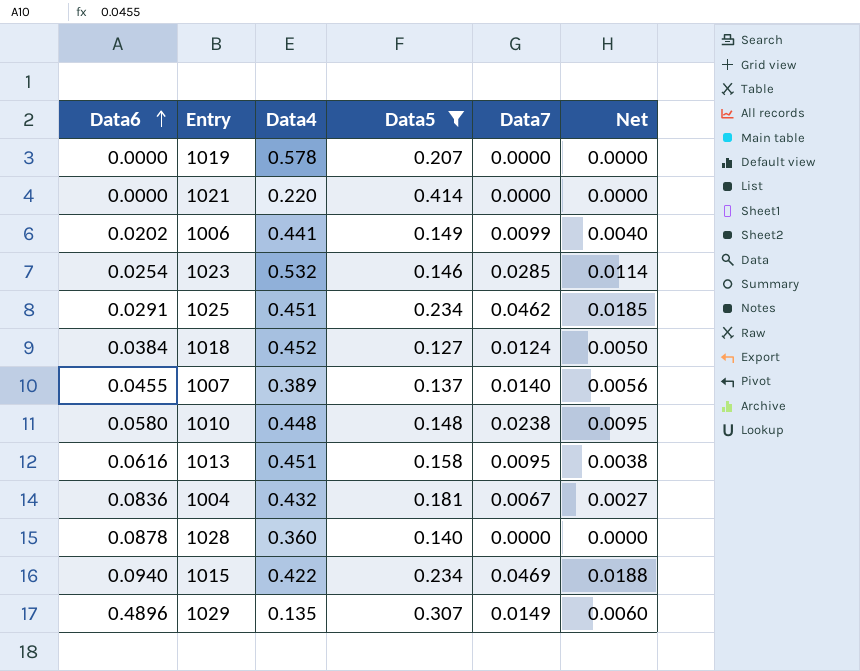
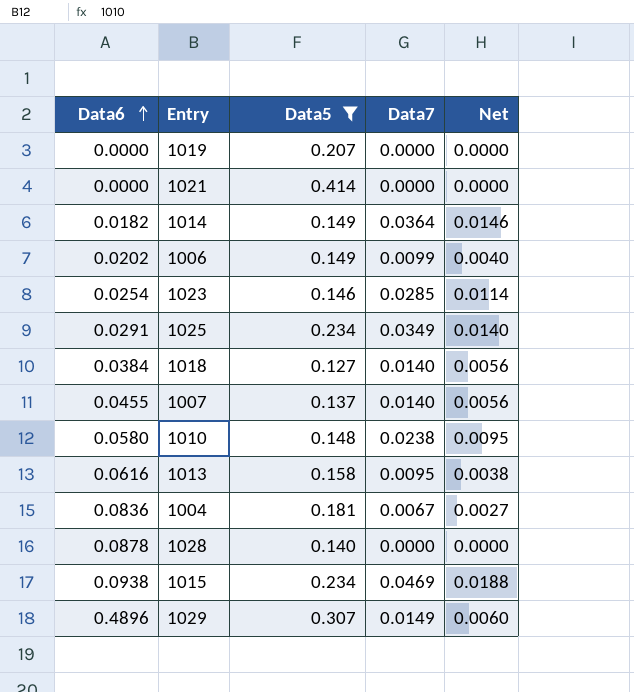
column Data4 | position: 3 -> none
row 1014: none -> 0.0182 | 0.149 | 0.0364 | 0.0146
1025 | Data7: 0.0462 -> 0.0349
1025 | Net: 0.0185 -> 0.0140
1018 | Data7: 0.0124 -> 0.0140
1018 | Net: 0.0050 -> 0.0056
1015 | Data6: 0.0940 -> 0.0938

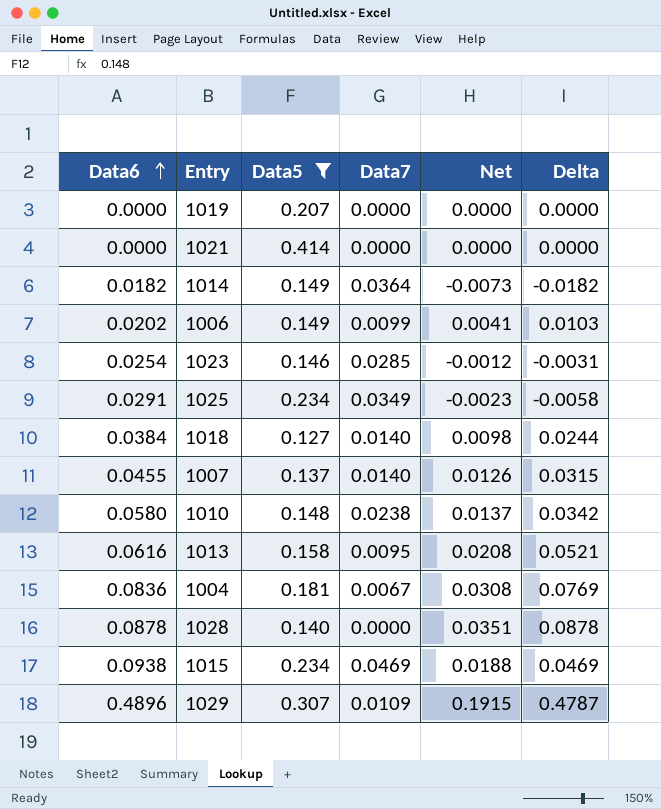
column Net | formula: [Data7] * 0.4 -> [Delta] * 0.4
column Delta | formula: none -> [Data6] - [Data7]
1029 | Data7: 0.0149 -> 0.0109

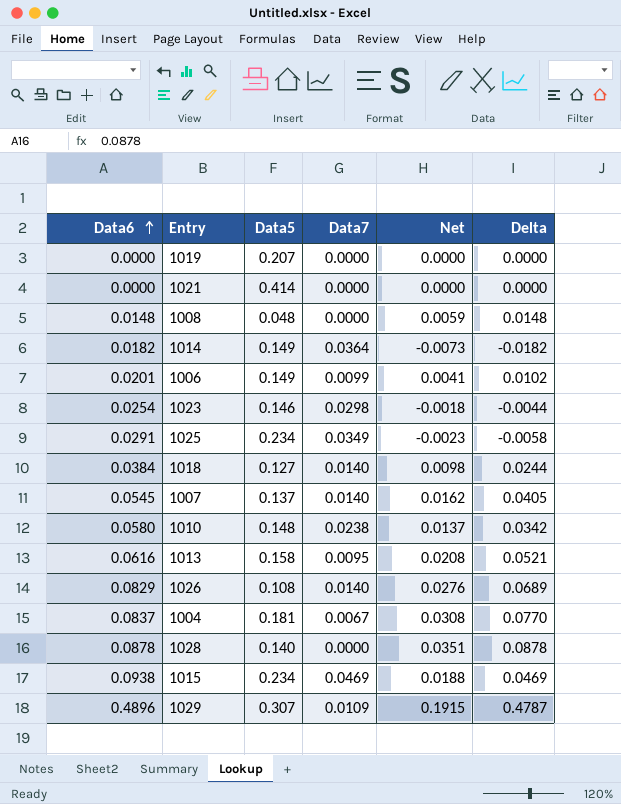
filter: Data5 >= 0.127 -> none
1006 | Data6: 0.0202 -> 0.0201
1006 | Delta: 0.0103 -> 0.0102
1023 | Data7: 0.0285 -> 0.0298
1023 | Net: -0.0012 -> -0.0018
1023 | Delta: -0.0031 -> -0.0044
1007 | Data6: 0.0455 -> 0.0545
1007 | Net: 0.0126 -> 0.0162
1007 | Delta: 0.0315 -> 0.0405
1004 | Data6: 0.0836 -> 0.0837
1004 | Delta: 0.0769 -> 0.0770

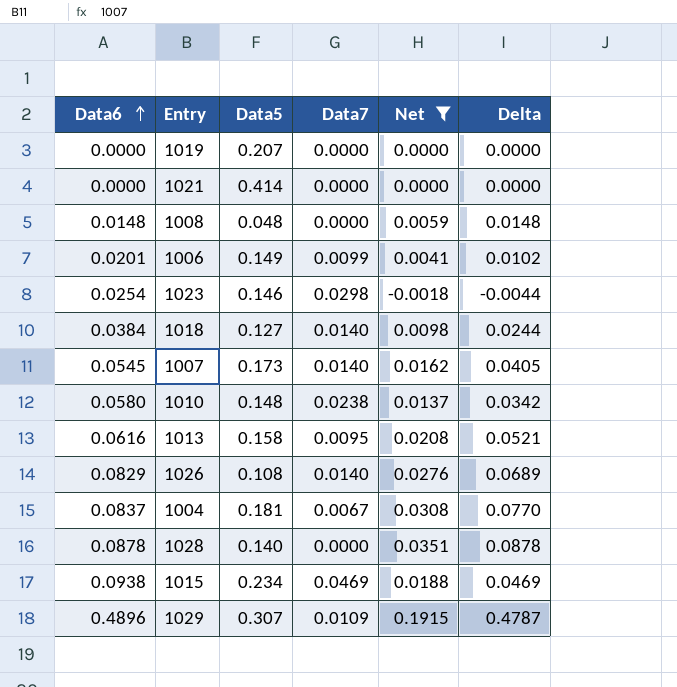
filter: none -> Net >= -0.0018
1007 | Data5: 0.137 -> 0.173

